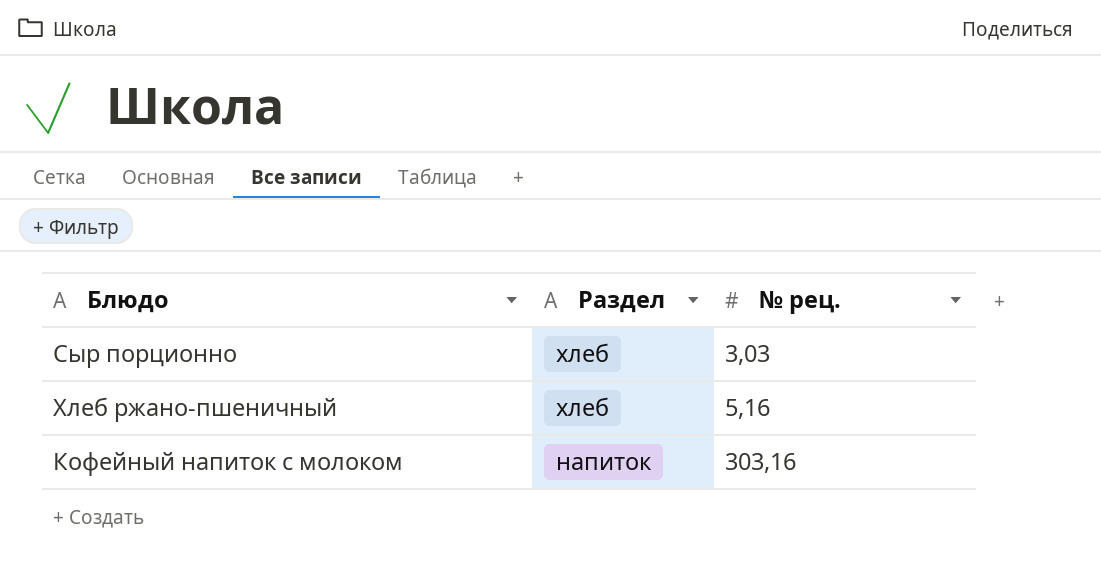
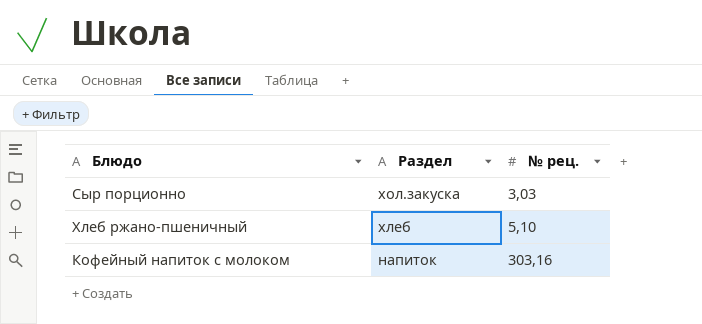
Сыр порционно | Раздел: хлеб -> хол.закуска
Хлеб ржано-пшеничный | № рец.: 5,16 -> 5,10

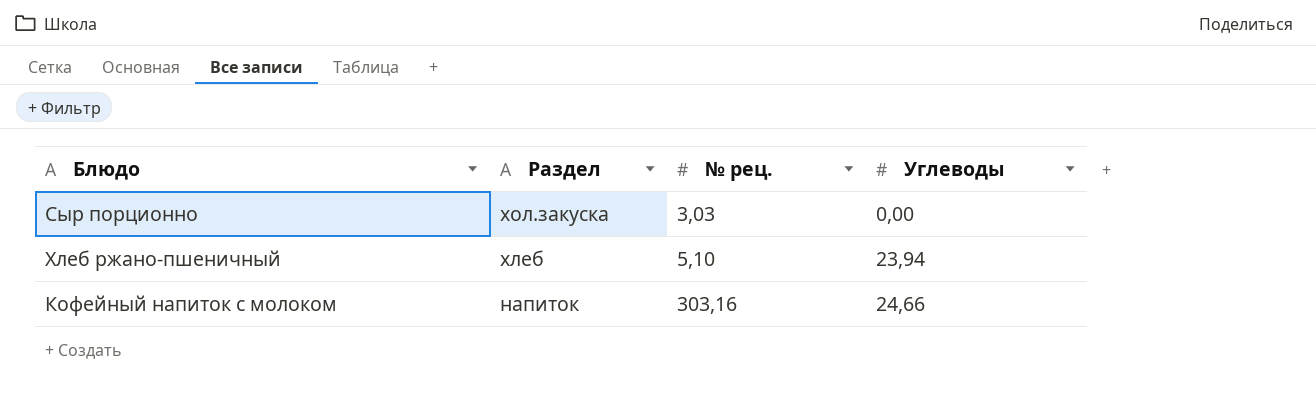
column Углеводы | position: none -> 4

